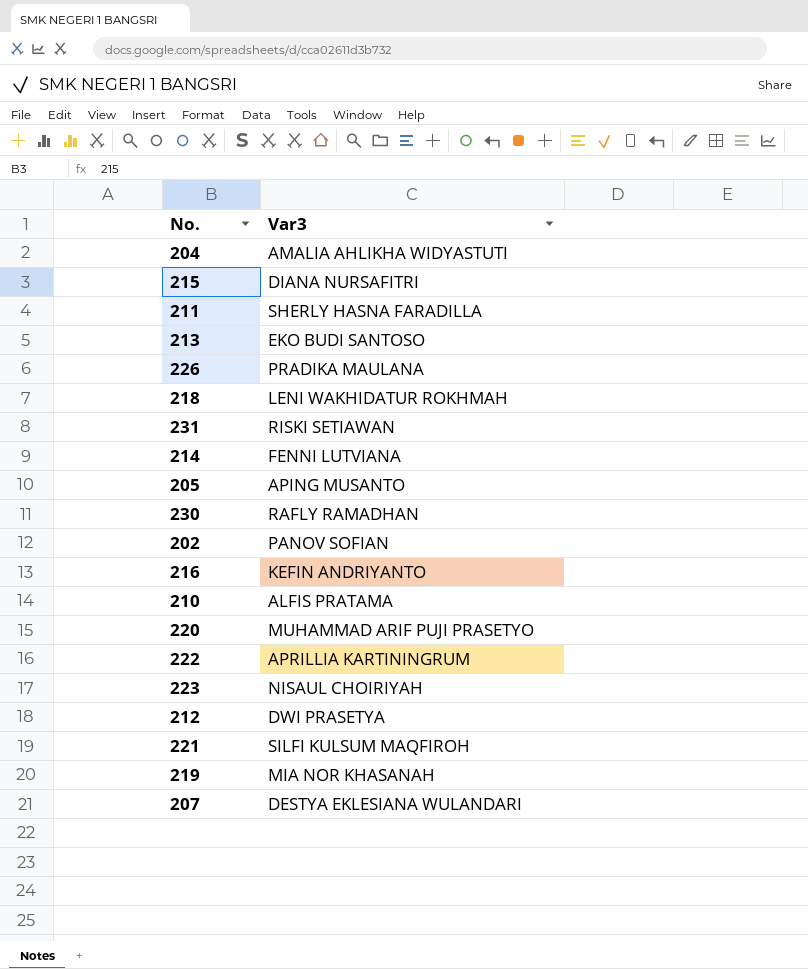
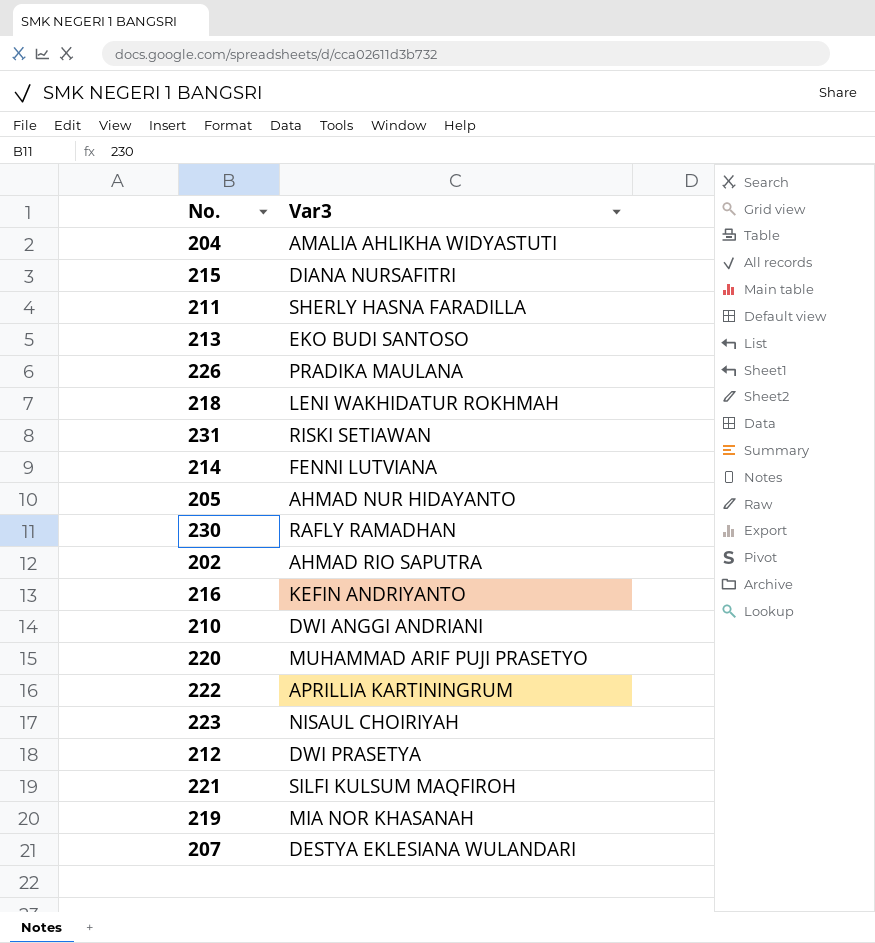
205 | Var3: APING MUSANTO -> AHMAD NUR HIDAYANTO
202 | Var3: PANOV SOFIAN -> AHMAD RIO SAPUTRA
210 | Var3: ALFIS PRATAMA -> DWI ANGGI ANDRIANI

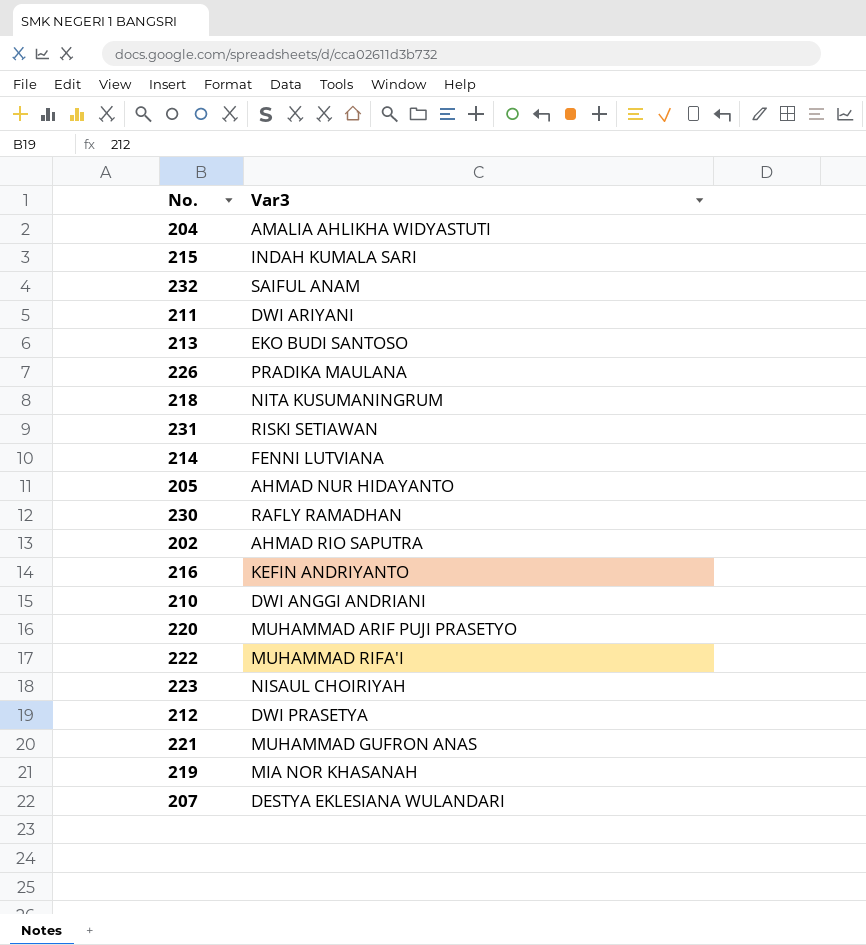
215 | Var3: DIANA NURSAFITRI -> INDAH KUMALA SARI
row 232: none -> SAIFUL ANAM
211 | Var3: SHERLY HASNA FARADILLA -> DWI ARIYANI
218 | Var3: LENI WAKHIDATUR ROKHMAH -> NITA KUSUMANINGRUM
222 | Var3: APRILLIA KARTININGRUM -> MUHAMMAD RIFA'I
221 | Var3: SILFI KULSUM MAQFIROH -> MUHAMMAD GUFRON ANAS

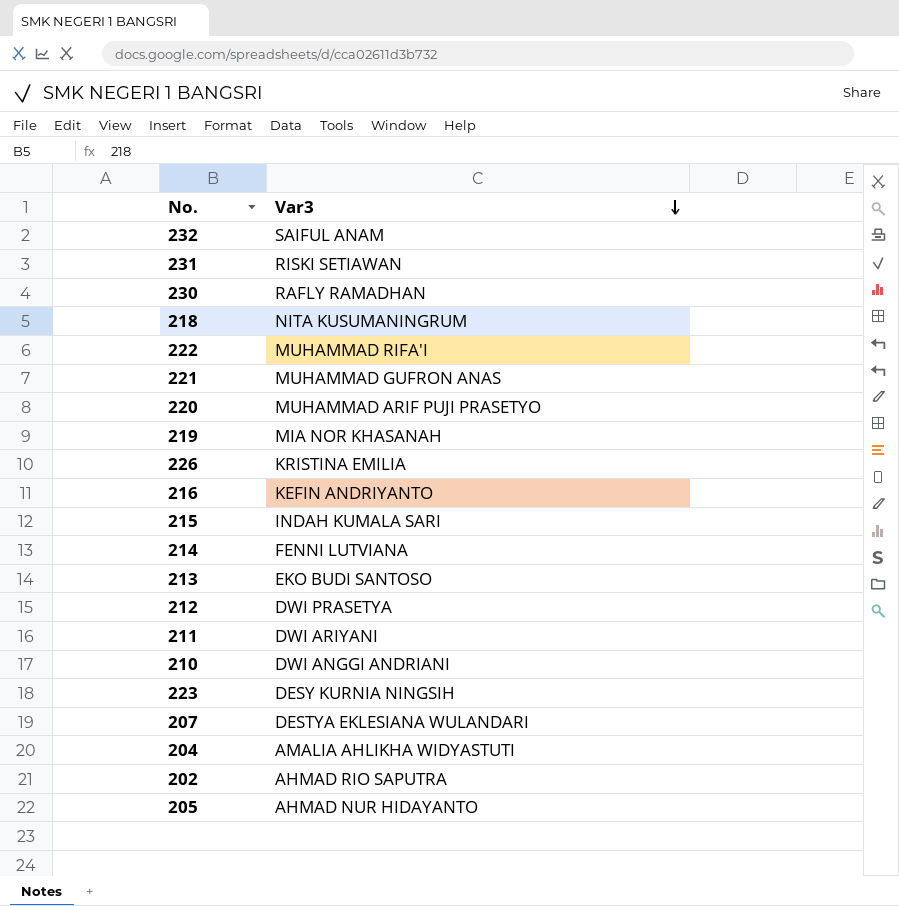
row order: none -> Var3 descending
226 | Var3: PRADIKA MAULANA -> KRISTINA EMILIA
223 | Var3: NISAUL CHOIRIYAH -> DESY KURNIA NINGSIH

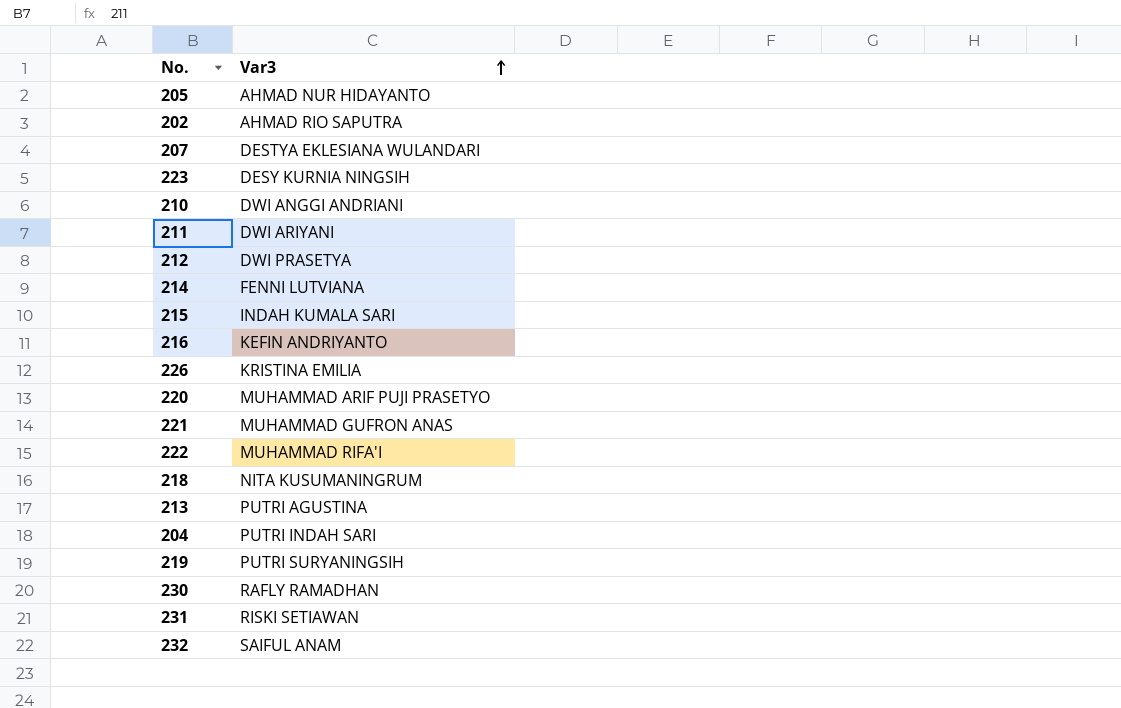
row order: Var3 descending -> Var3 ascending
213 | Var3: EKO BUDI SANTOSO -> PUTRI AGUSTINA
204 | Var3: AMALIA AHLIKHA WIDYASTUTI -> PUTRI INDAH SARI
219 | Var3: MIA NOR KHASANAH -> PUTRI SURYANINGSIH

